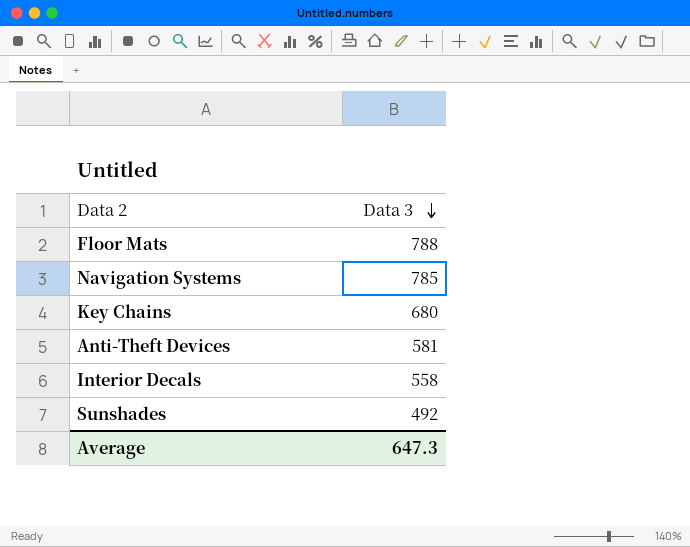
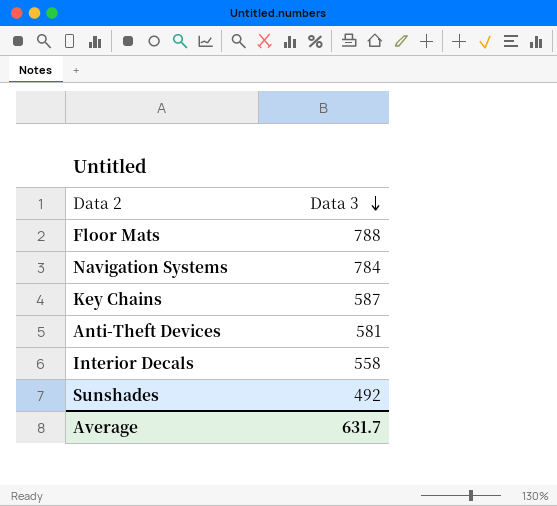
Navigation Systems | Data 3: 785 -> 784
Key Chains | Data 3: 680 -> 587
Average | Data 3: 647.3 -> 631.7

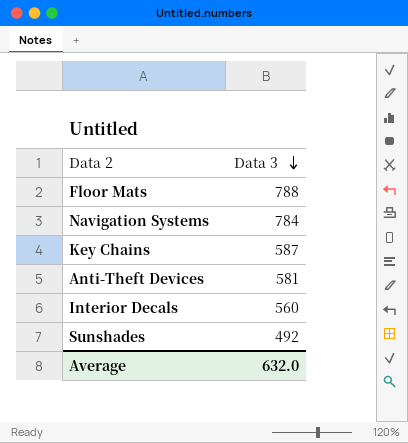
Interior Decals | Data 3: 558 -> 560
Average | Data 3: 631.7 -> 632.0

